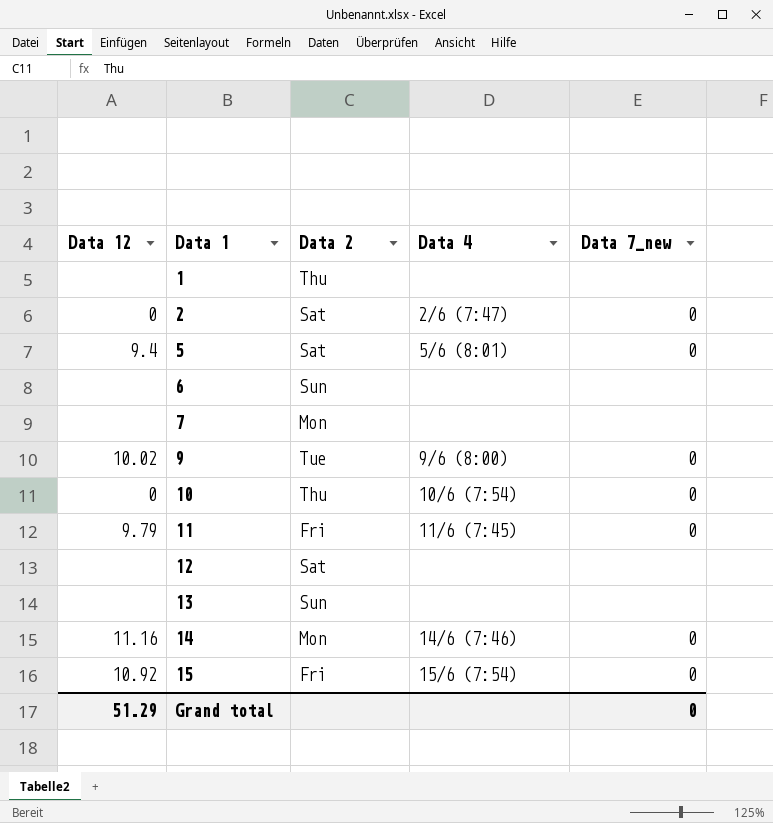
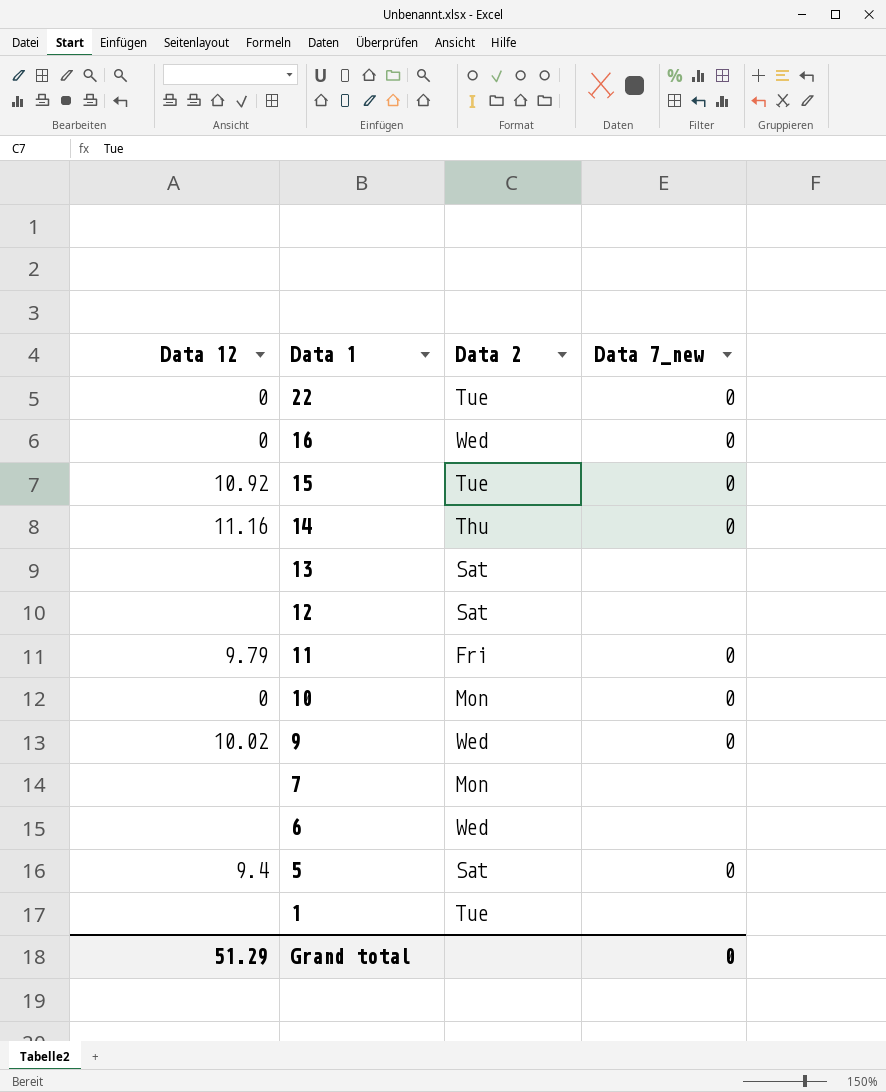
row order: Data 1 ascending -> Data 1 descending
column Data 4 | position: 4 -> none
row 2: 0 | Sat | 2/6 (7:47) | 0 -> none
row 22: none -> 0 | Tue | 0
row 16: none -> 0 | Wed | 0
15 | Data 2: Fri -> Tue
14 | Data 2: Mon -> Thu
13 | Data 2: Sun -> Sat
10 | Data 2: Thu -> Mon
9 | Data 2: Tue -> Wed
6 | Data 2: Sun -> Wed
1 | Data 2: Thu -> Tue

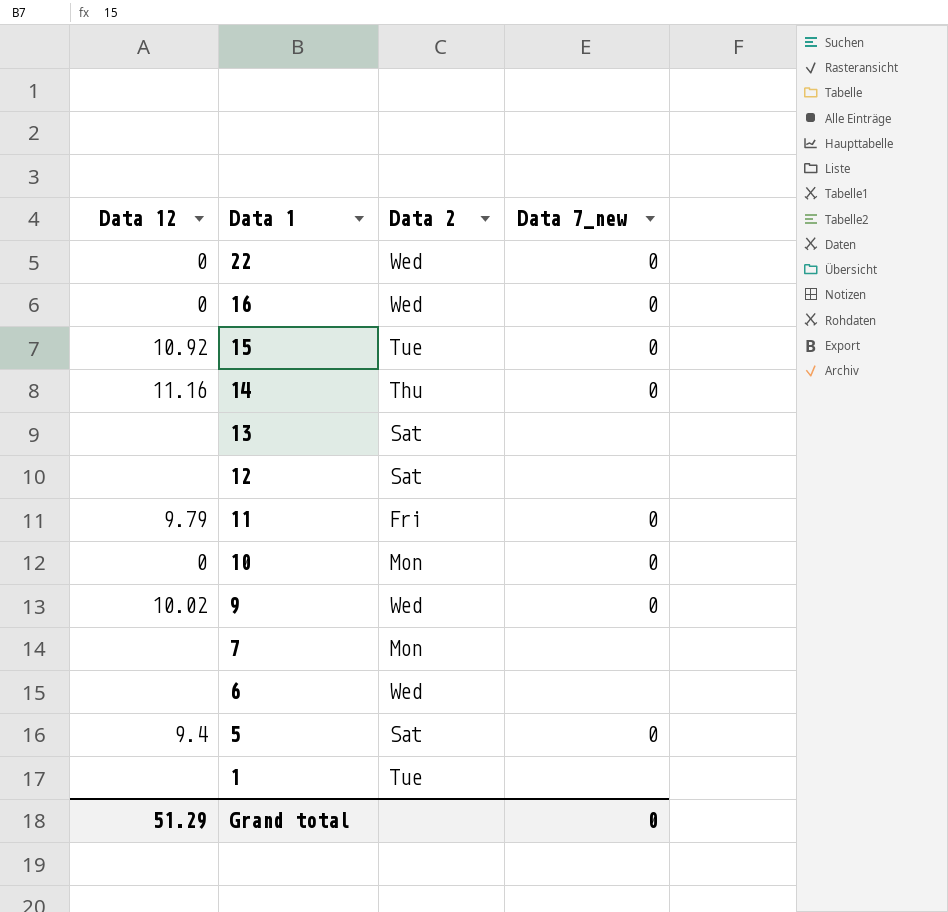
22 | Data 2: Tue -> Wed

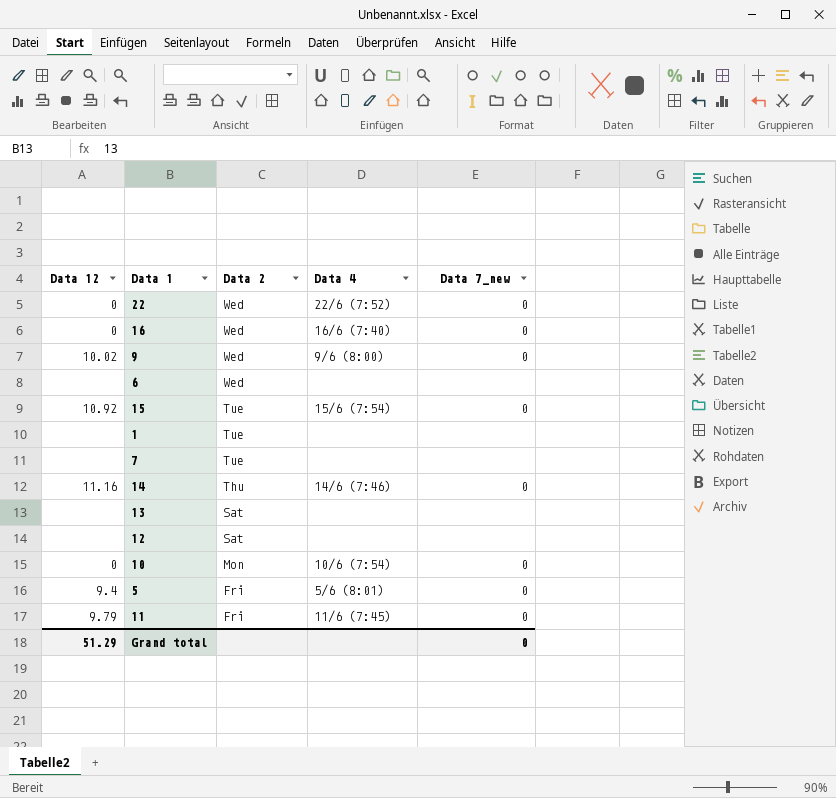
row order: Data 1 descending -> Data 2 descending
column Data 4 | position: none -> 4
7 | Data 2: Mon -> Tue
5 | Data 2: Sat -> Fri

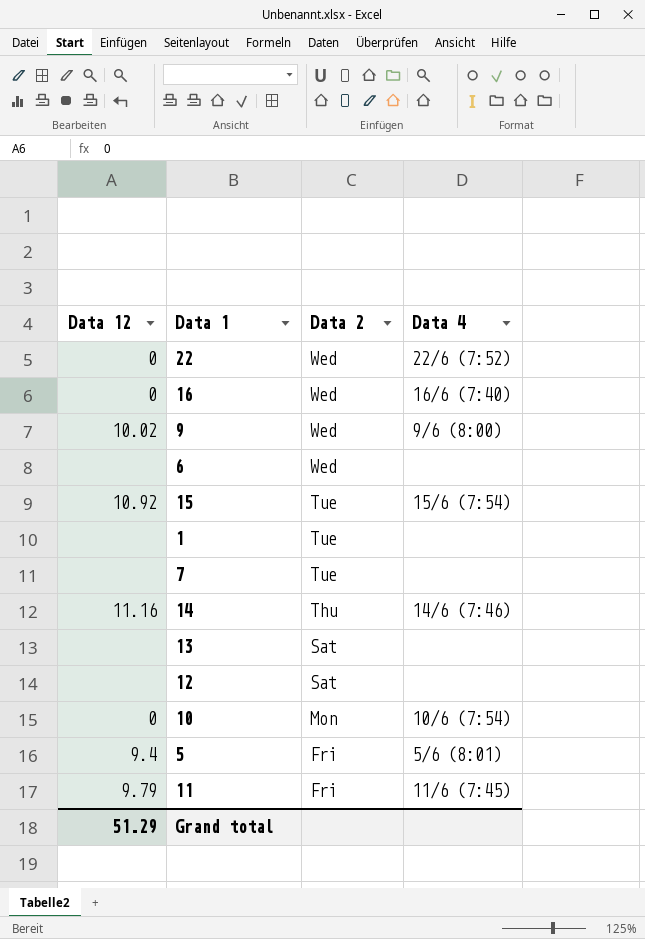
column Data 7_new | position: 5 -> none

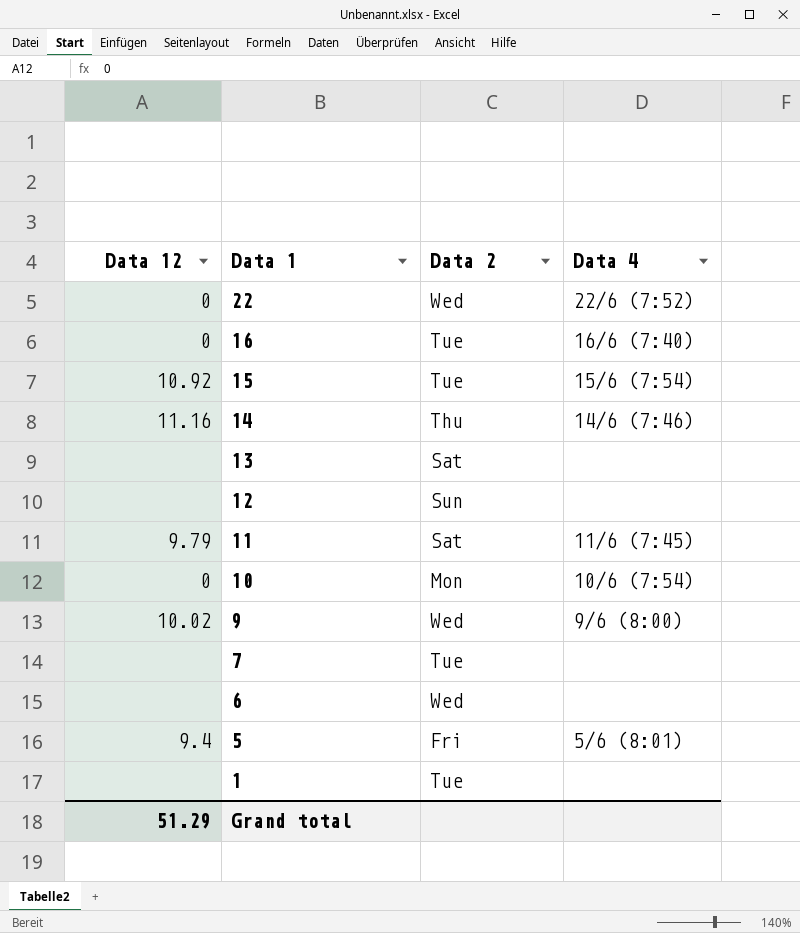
row order: Data 2 descending -> Data 1 descending
16 | Data 2: Wed -> Tue
12 | Data 2: Sat -> Sun
11 | Data 2: Fri -> Sat

